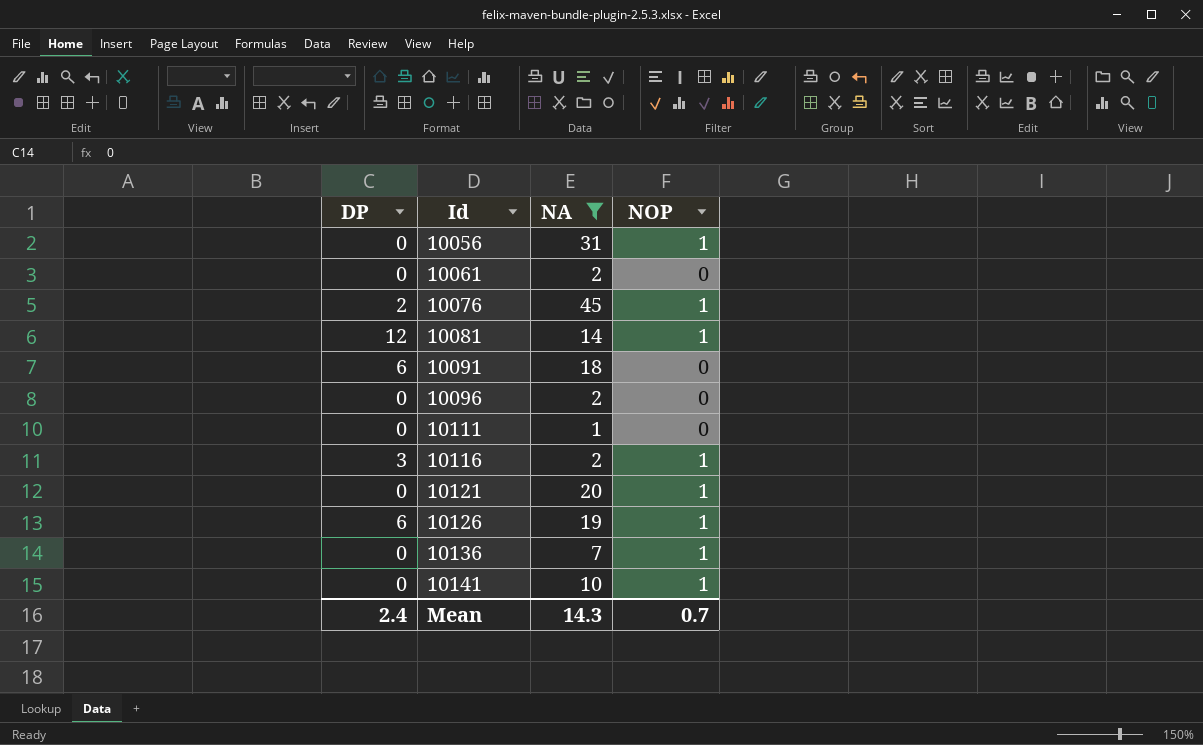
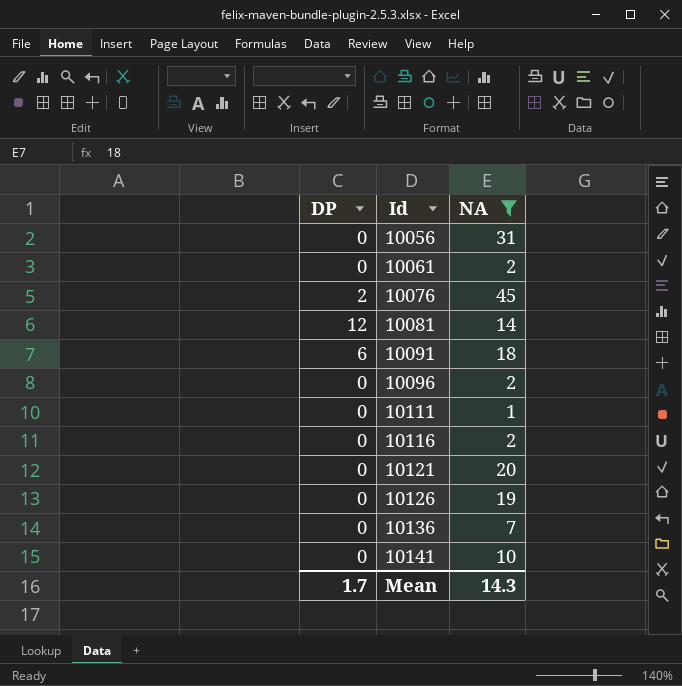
column NOP | position: 4 -> none
10116 | DP: 3 -> 0
10126 | DP: 6 -> 0
Mean | DP: 2.4 -> 1.7

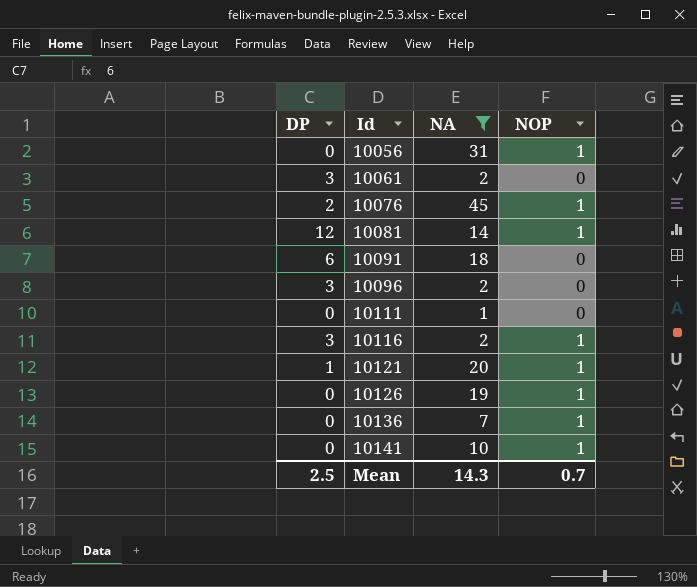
column NOP | position: none -> 4
10061 | DP: 0 -> 3
10096 | DP: 0 -> 3
10116 | DP: 0 -> 3
10121 | DP: 0 -> 1
Mean | DP: 1.7 -> 2.5

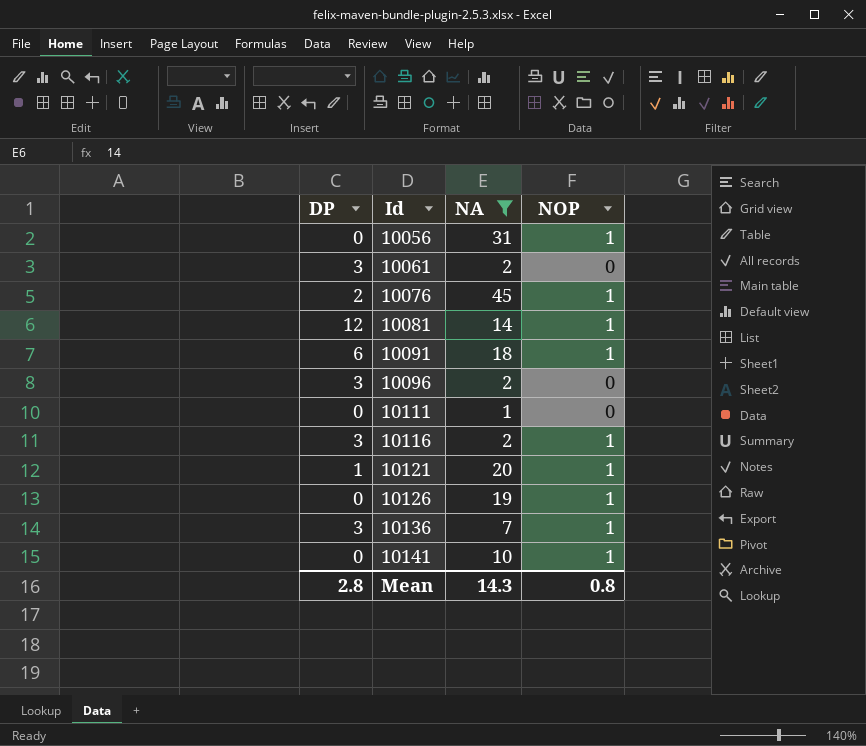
10091 | NOP: 0 -> 1
10136 | DP: 0 -> 3
Mean | DP: 2.5 -> 2.8
Mean | NOP: 0.7 -> 0.8

